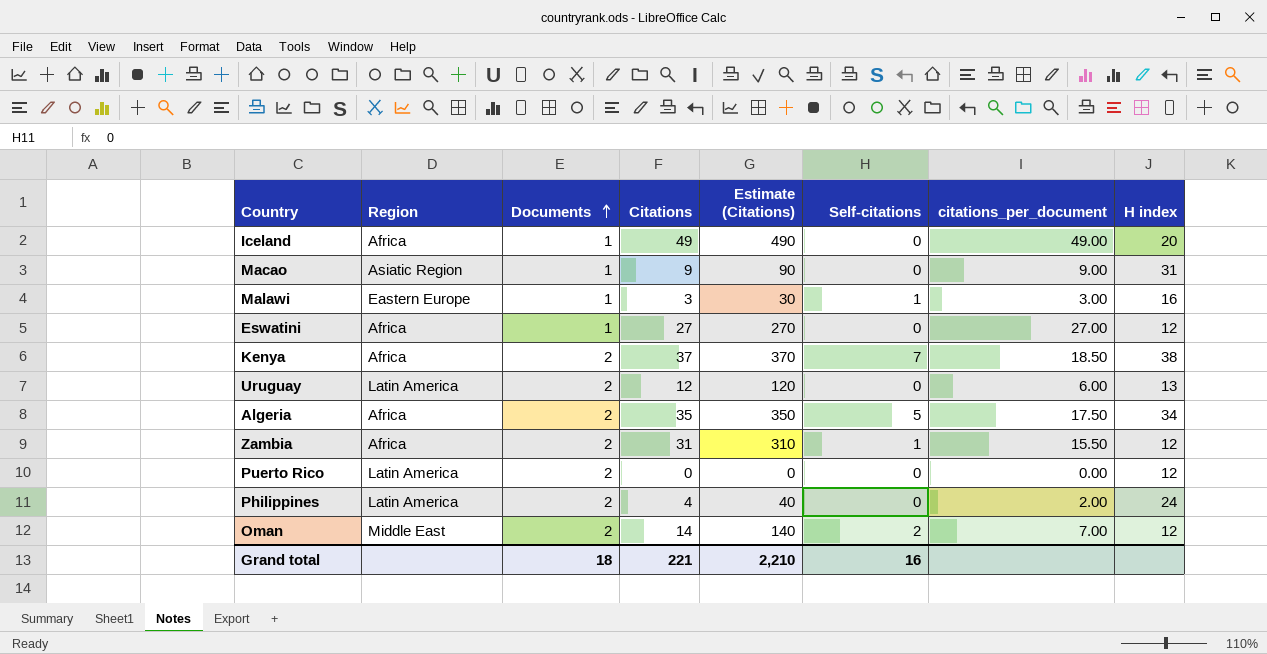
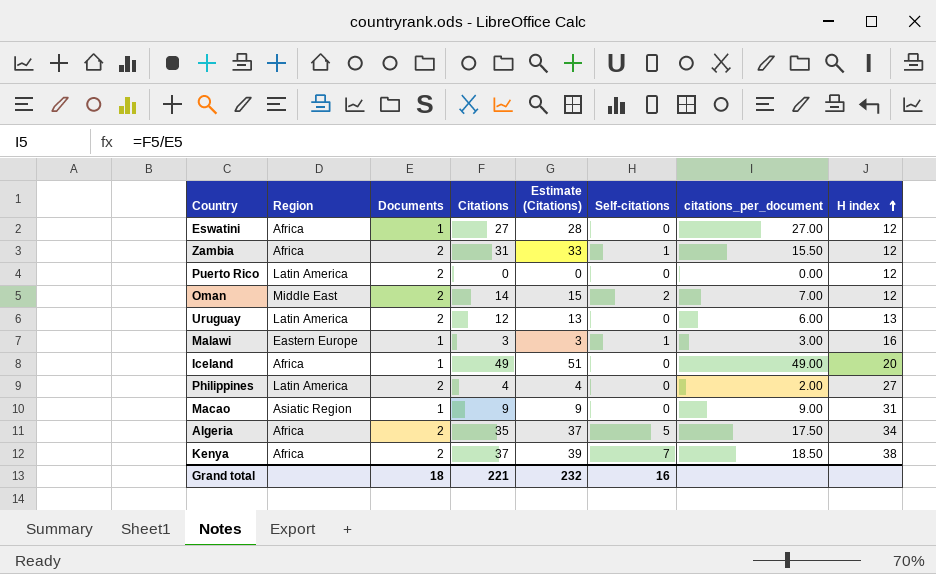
row order: Documents ascending -> H index ascending
column Estimate (Citations) | formula: [Citations] * 10 -> [Citations] * 1.05
Philippines | H index: 24 -> 27
Grand total | Estimate (Citations): 2,210 -> 232

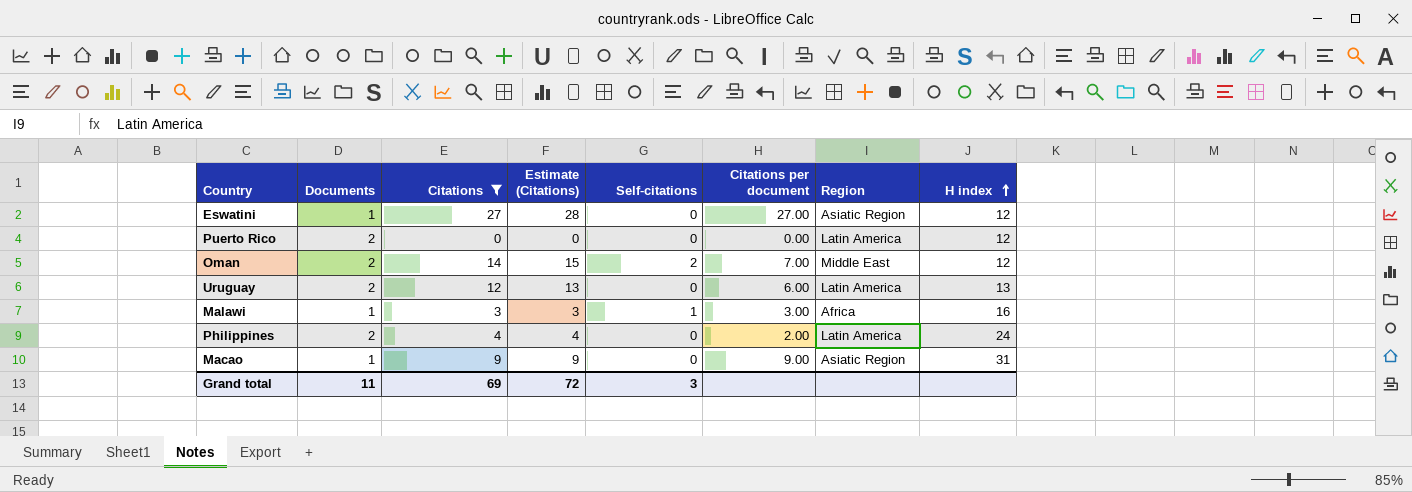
filter: none -> Citations <= 27
column name: citations_per_document -> Citations per document
column Region | position: 2 -> 7
Eswatini | Region: Africa -> Asiatic Region
Malawi | Region: Eastern Europe -> Africa
Philippines | H index: 27 -> 24
Grand total | Documents: 18 -> 11
Grand total | Citations: 221 -> 69
Grand total | Estimate (Citations): 232 -> 72
Grand total | Self-citations: 16 -> 3

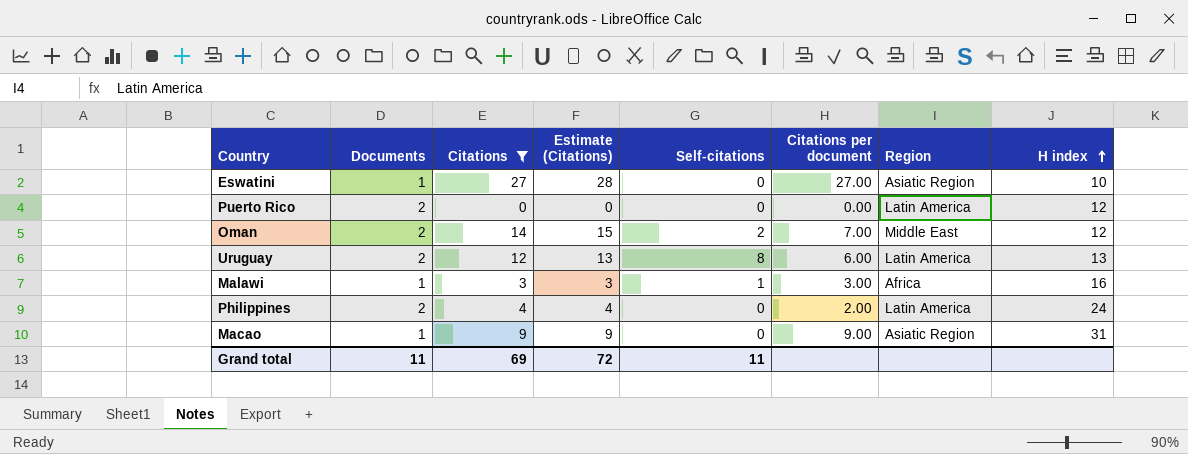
Eswatini | H index: 12 -> 10
Uruguay | Self-citations: 0 -> 8
Grand total | Self-citations: 3 -> 11

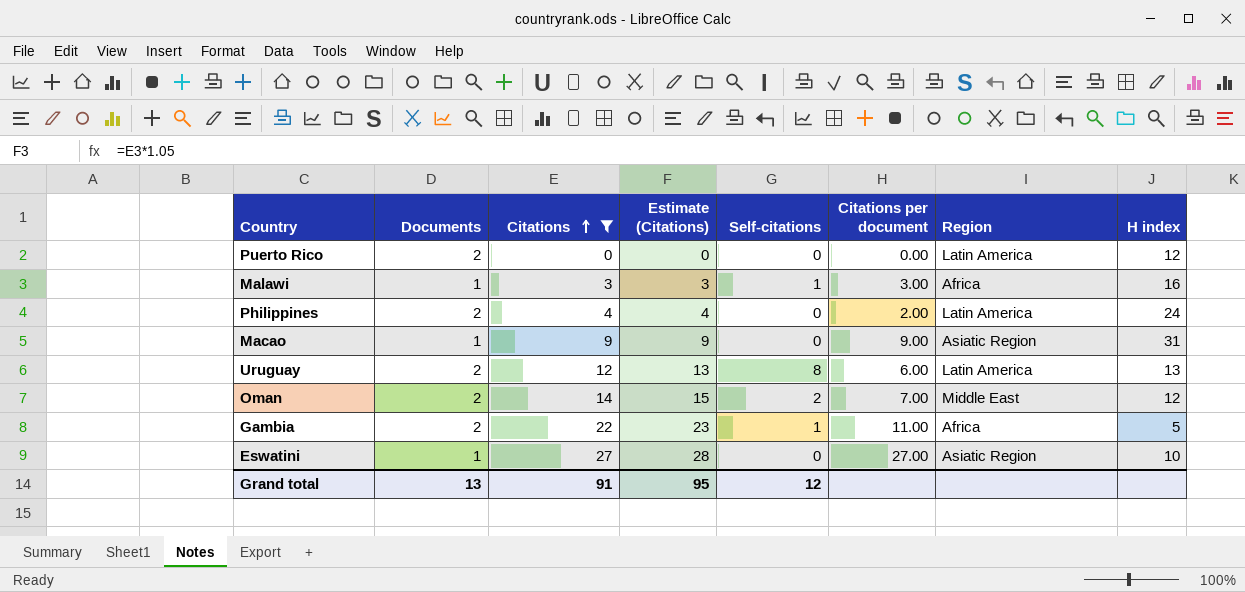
row order: H index ascending -> Citations ascending
row Gambia: none -> 2 | 22 | 23 | 1 | 11.00 | Africa | 5
Grand total | Documents: 11 -> 13
Grand total | Citations: 69 -> 91
Grand total | Estimate (Citations): 72 -> 95
Grand total | Self-citations: 11 -> 12

